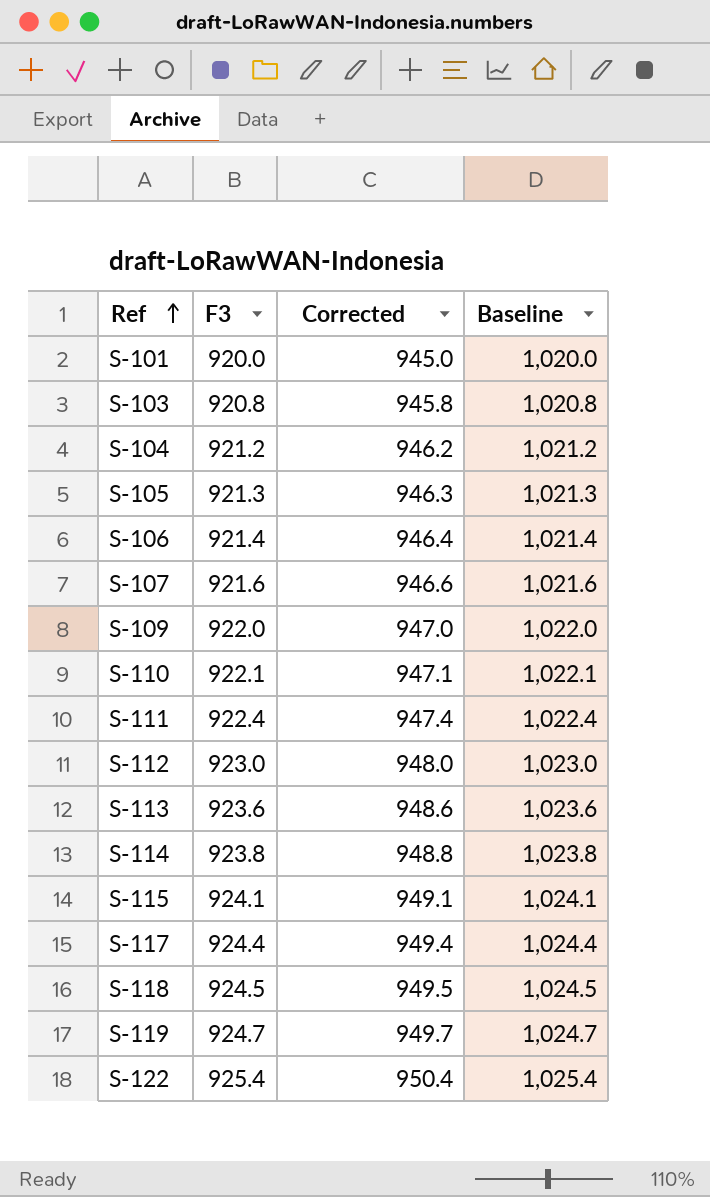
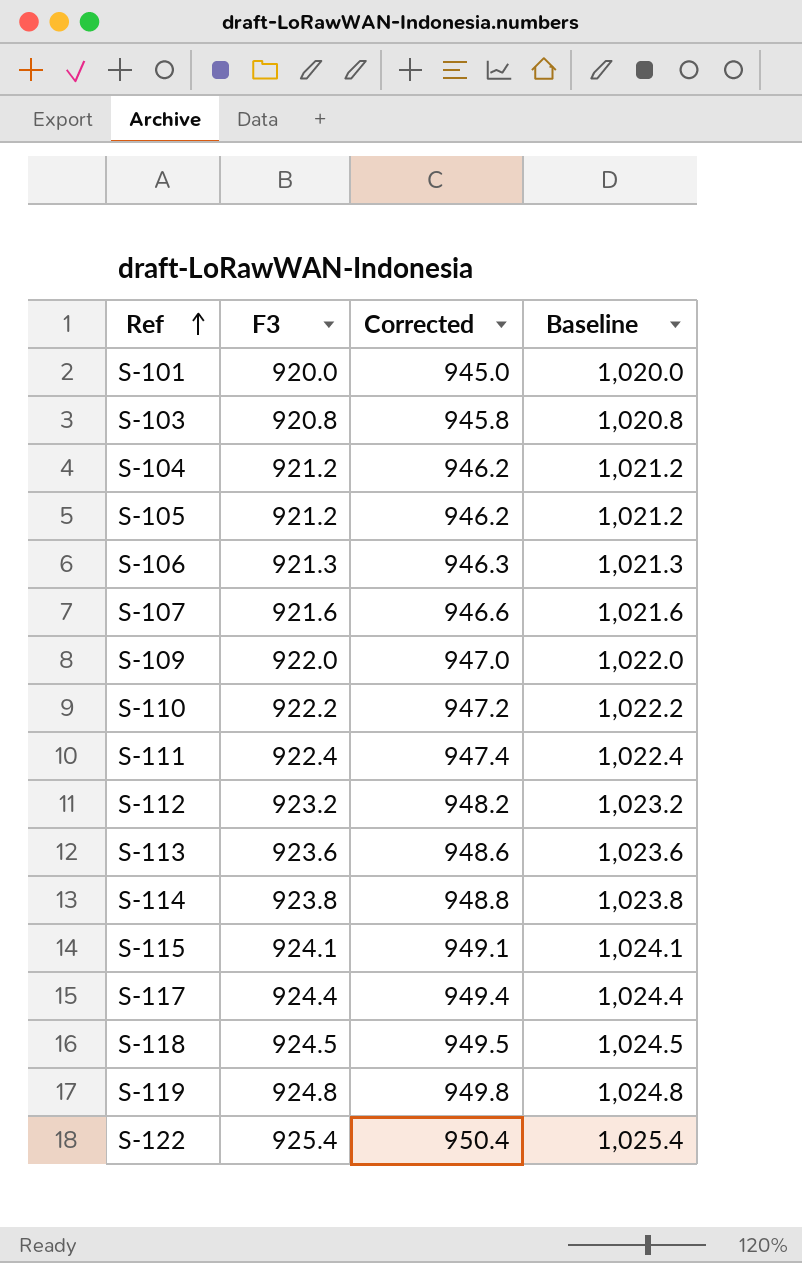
S-105 | F3: 921.3 -> 921.2
S-105 | Corrected: 946.3 -> 946.2
S-105 | Baseline: 1,021.3 -> 1,021.2
S-106 | F3: 921.4 -> 921.3
S-106 | Corrected: 946.4 -> 946.3
S-106 | Baseline: 1,021.4 -> 1,021.3
S-110 | F3: 922.1 -> 922.2
S-110 | Corrected: 947.1 -> 947.2
S-110 | Baseline: 1,022.1 -> 1,022.2
S-112 | F3: 923.0 -> 923.2
S-112 | Corrected: 948.0 -> 948.2
S-112 | Baseline: 1,023.0 -> 1,023.2
S-119 | F3: 924.7 -> 924.8
S-119 | Corrected: 949.7 -> 949.8
S-119 | Baseline: 1,024.7 -> 1,024.8

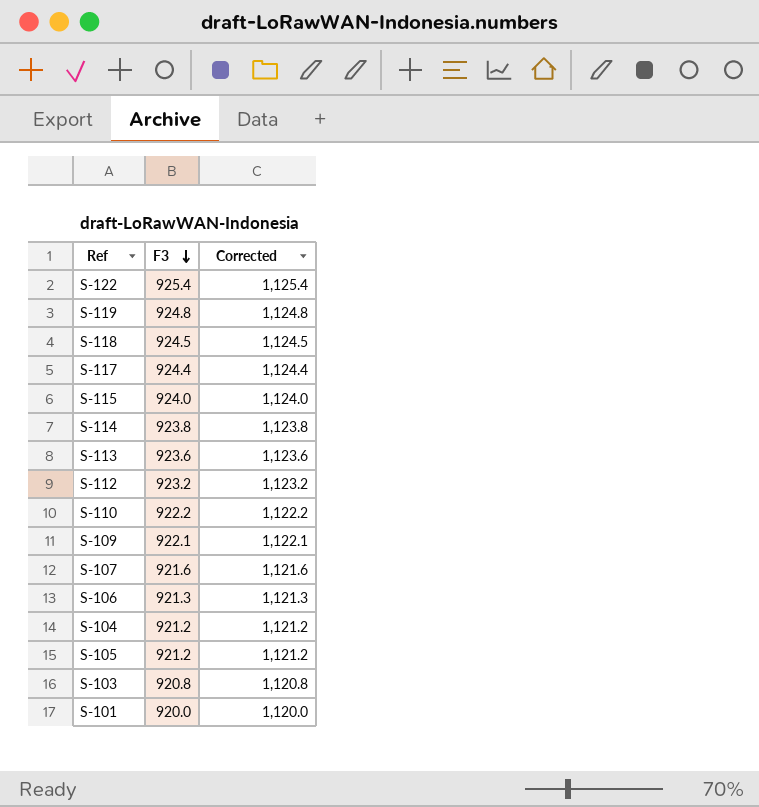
row order: Ref ascending -> F3 descending
column Baseline | formula: [F3] + 100 -> none
column Corrected | formula: [F3] + 25 -> [F3] + 200
row S-111: 922.4 | 947.4 | 1,022.4 -> none
S-115 | F3: 924.1 -> 924.0
S-109 | F3: 922.0 -> 922.1

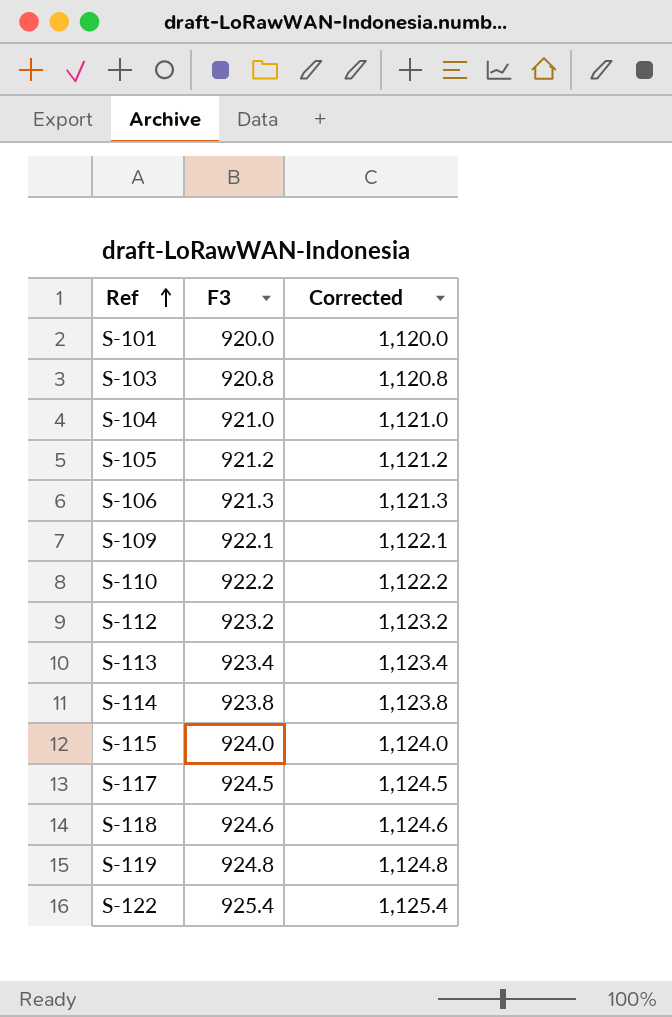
row order: F3 descending -> Ref ascending
row S-107: 921.6 | 1,121.6 -> none
S-104 | F3: 921.2 -> 921.0
S-104 | Corrected: 1,121.2 -> 1,121.0
S-113 | F3: 923.6 -> 923.4
S-113 | Corrected: 1,123.6 -> 1,123.4
S-117 | F3: 924.4 -> 924.5
S-117 | Corrected: 1,124.4 -> 1,124.5
S-118 | F3: 924.5 -> 924.6
S-118 | Corrected: 1,124.5 -> 1,124.6

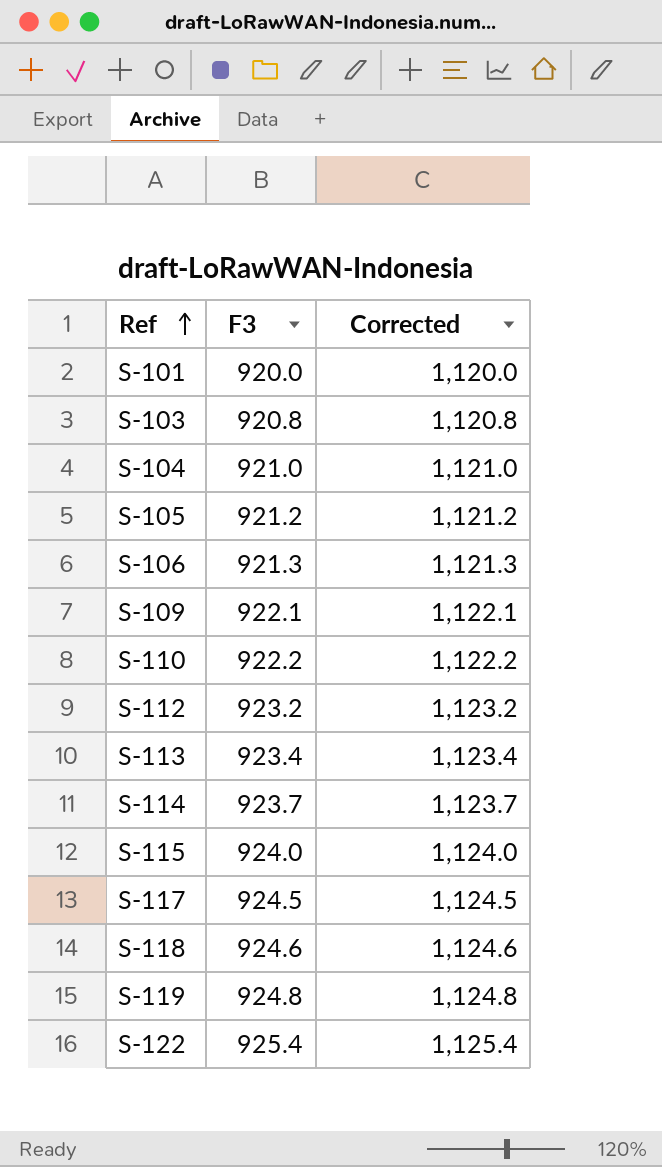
S-114 | F3: 923.8 -> 923.7
S-114 | Corrected: 1,123.8 -> 1,123.7

